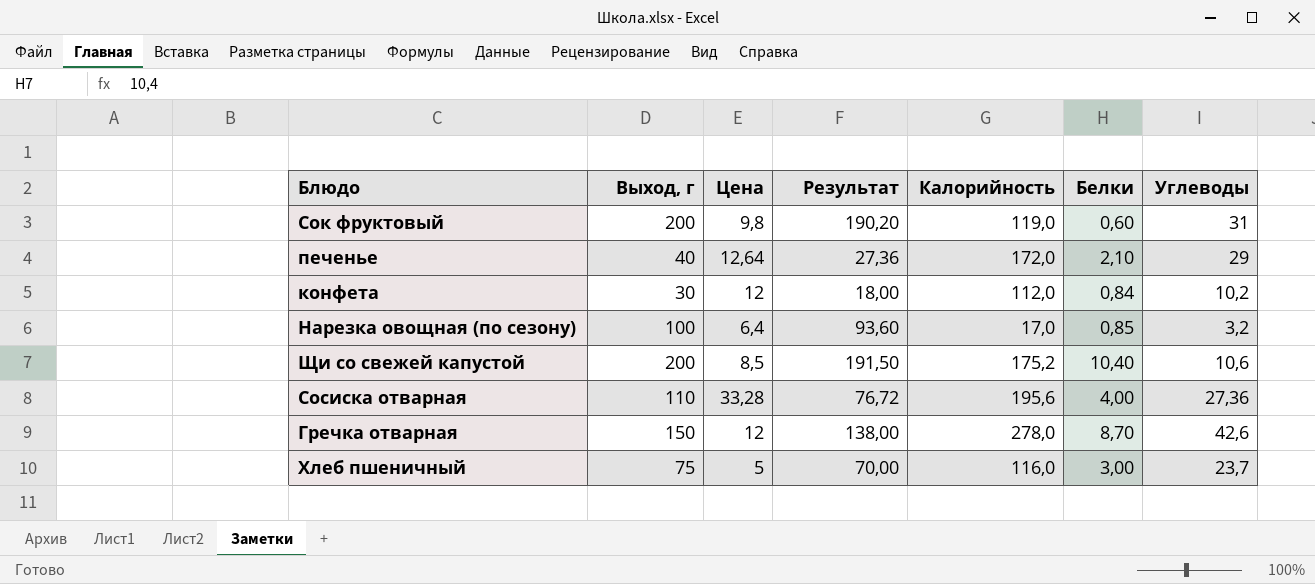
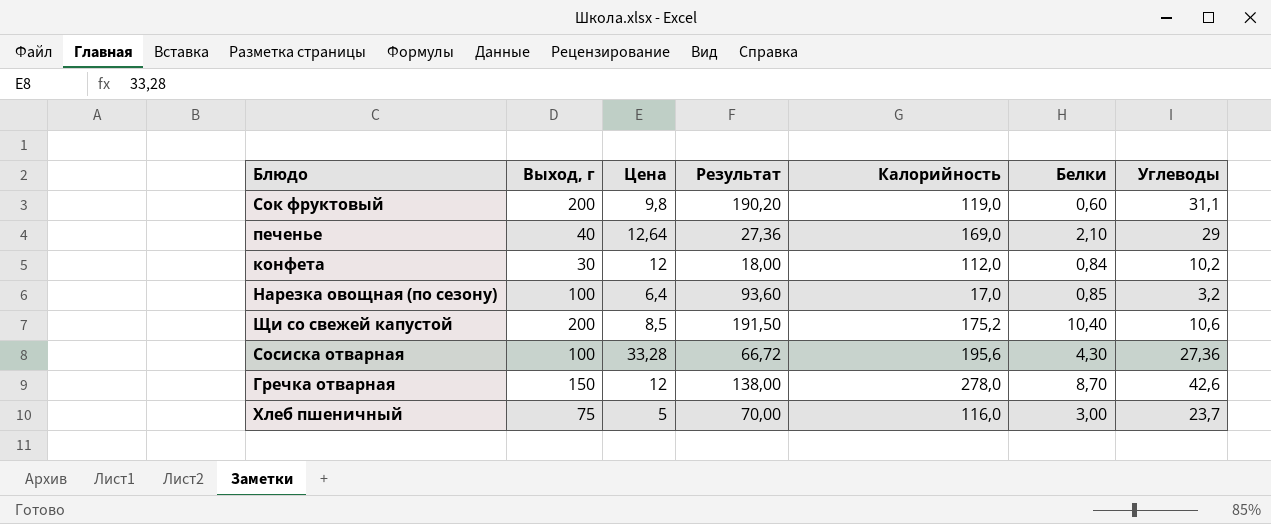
Сок фруктовый | Углеводы: 31 -> 31,1
печенье | Калорийность: 172,0 -> 169,0
Сосиска отварная | Выход, г: 110 -> 100
Сосиска отварная | Результат: 76,72 -> 66,72
Сосиска отварная | Белки: 4,00 -> 4,30

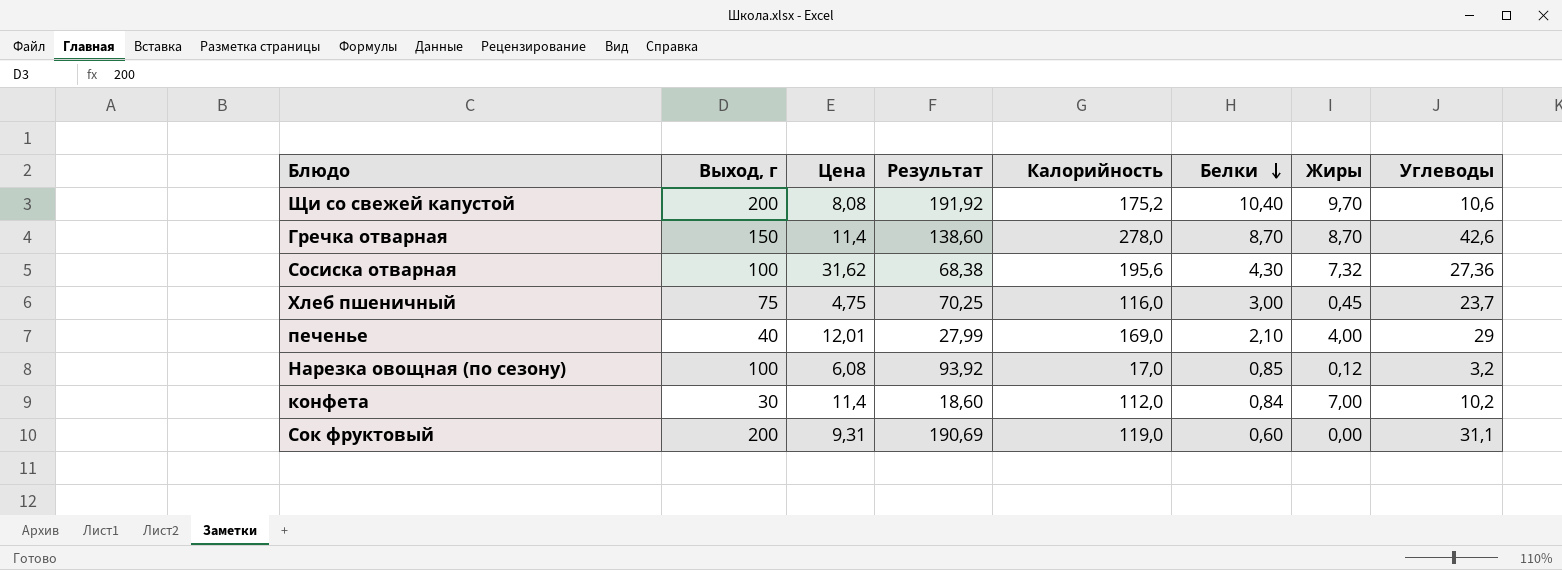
row order: none -> Белки descending
column Жиры | position: none -> 7
Щи со свежей капустой | Цена: 8,5 -> 8,08
Щи со свежей капустой | Результат: 191,50 -> 191,92
Гречка отварная | Цена: 12 -> 11,4
Гречка отварная | Результат: 138,00 -> 138,60
Сосиска отварная | Цена: 33,28 -> 31,62
Сосиска отварная | Результат: 66,72 -> 68,38
Хлеб пшеничный | Цена: 5 -> 4,75
Хлеб пшеничный | Результат: 70,00 -> 70,25
печенье | Цена: 12,64 -> 12,01
печенье | Результат: 27,36 -> 27,99
Нарезка овощная (по сезону) | Цена: 6,4 -> 6,08
Нарезка овощная (по сезону) | Результат: 93,60 -> 93,92
конфета | Цена: 12 -> 11,4
конфета | Результат: 18,00 -> 18,60
Сок фруктовый | Цена: 9,8 -> 9,31
Сок фруктовый | Результат: 190,20 -> 190,69

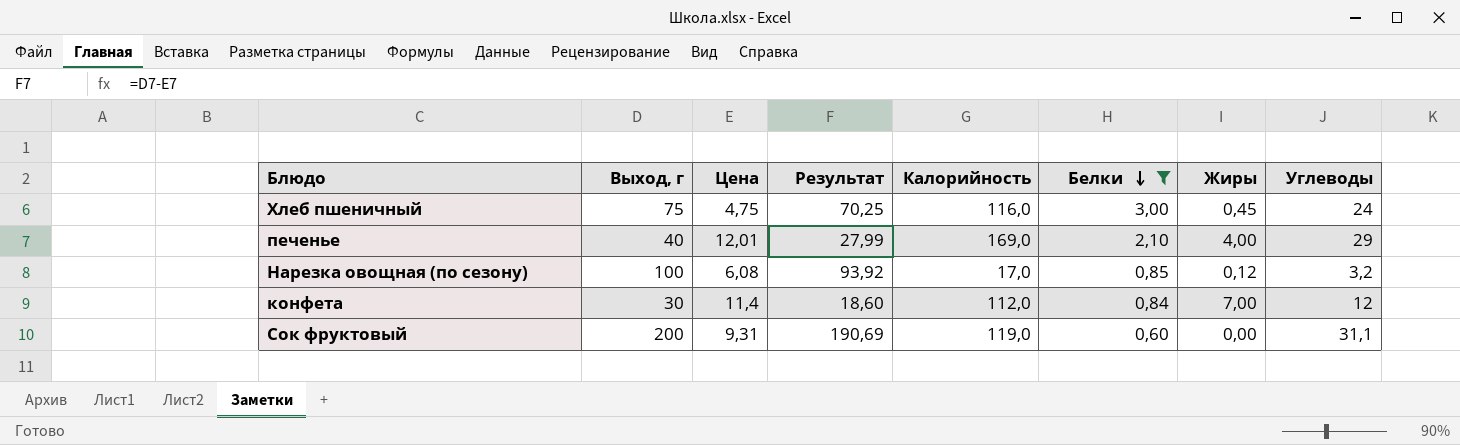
filter: none -> Белки <= 3,00
Хлеб пшеничный | Углеводы: 23,7 -> 24
конфета | Углеводы: 10,2 -> 12

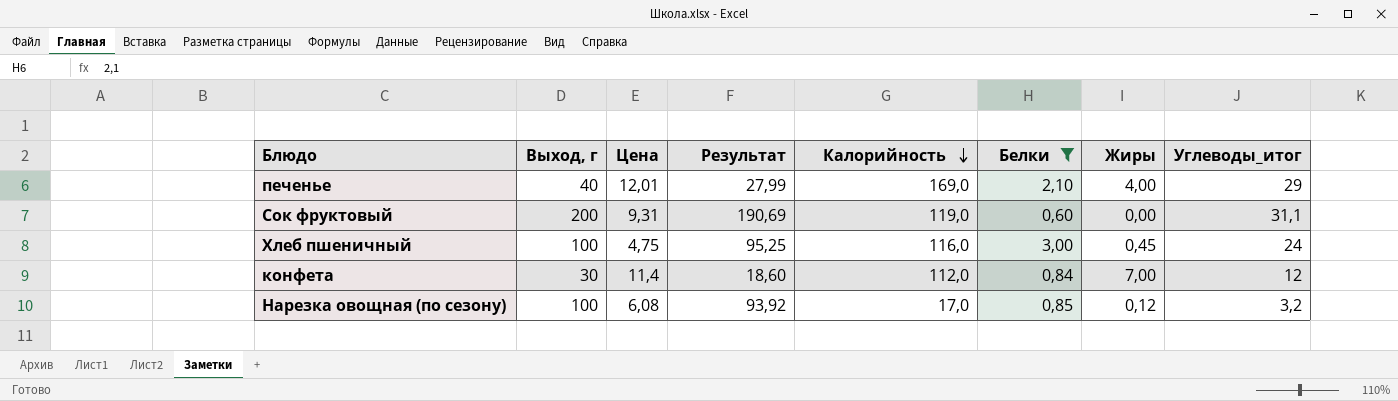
row order: Белки descending -> Калорийность descending
column name: Углеводы -> Углеводы_итог
Хлеб пшеничный | Выход, г: 75 -> 100
Хлеб пшеничный | Результат: 70,25 -> 95,25

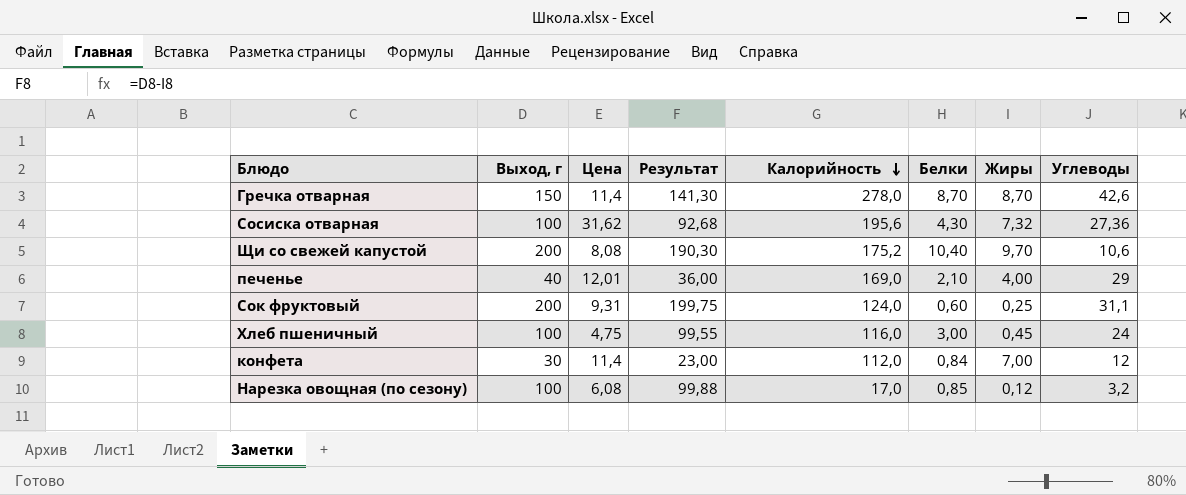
filter: Белки <= 3,00 -> none
column Результат | formula: [Выход, г] - [Цена] -> [Выход, г] - [Жиры]
column name: Углеводы_итог -> Углеводы
Сок фруктовый | Калорийность: 119,0 -> 124,0
Сок фруктовый | Жиры: 0,00 -> 0,25

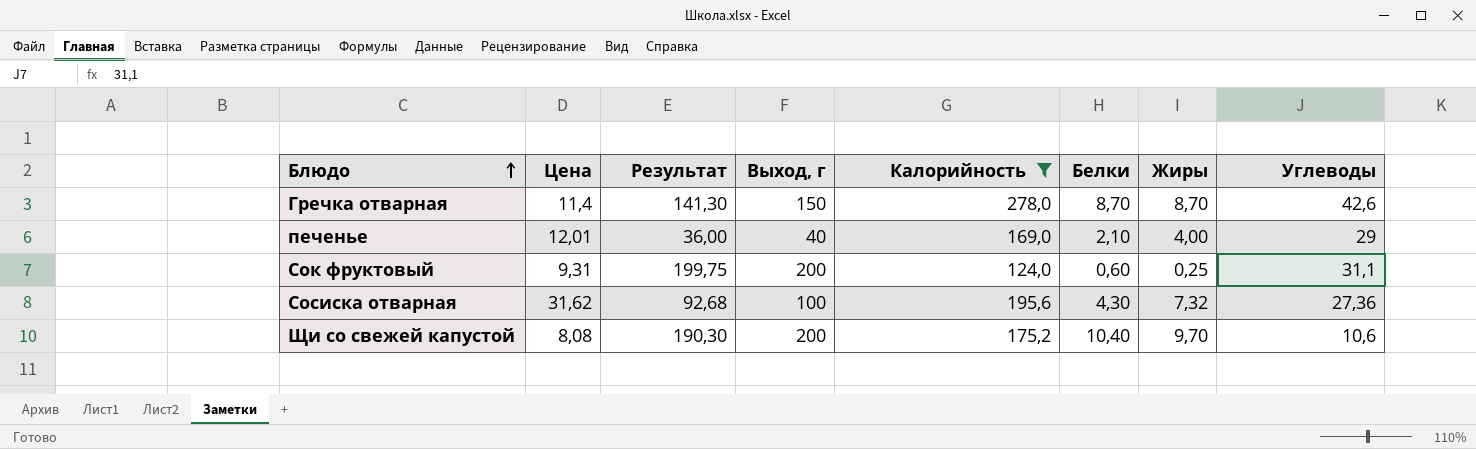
filter: none -> Калорийность >= 124,0
row order: Калорийность descending -> Блюдо ascending
column Выход, г | position: 2 -> 4

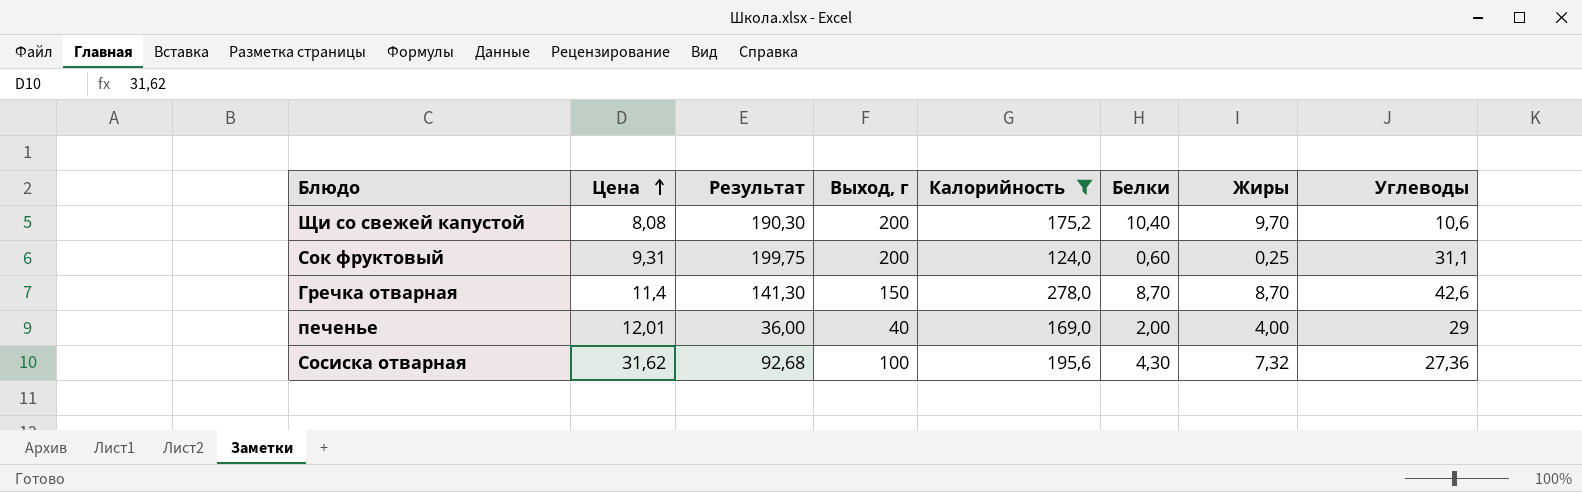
row order: Блюдо ascending -> Цена ascending
печенье | Белки: 2,10 -> 2,00

